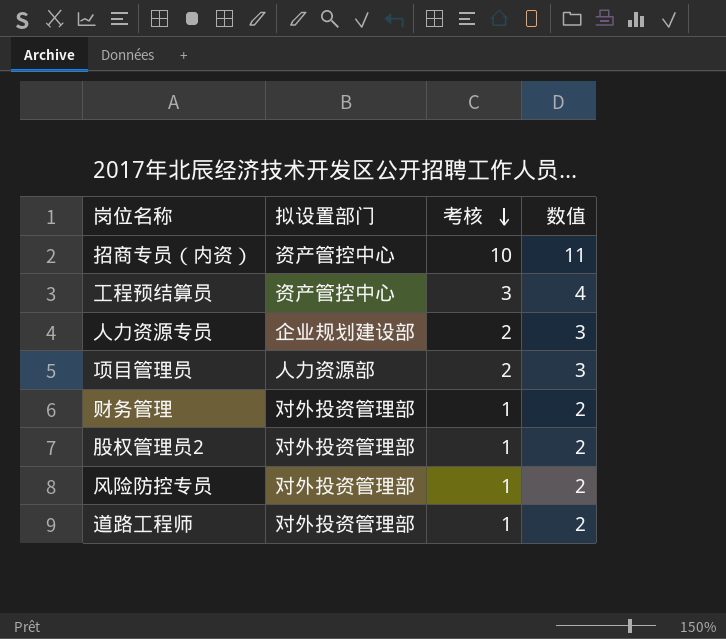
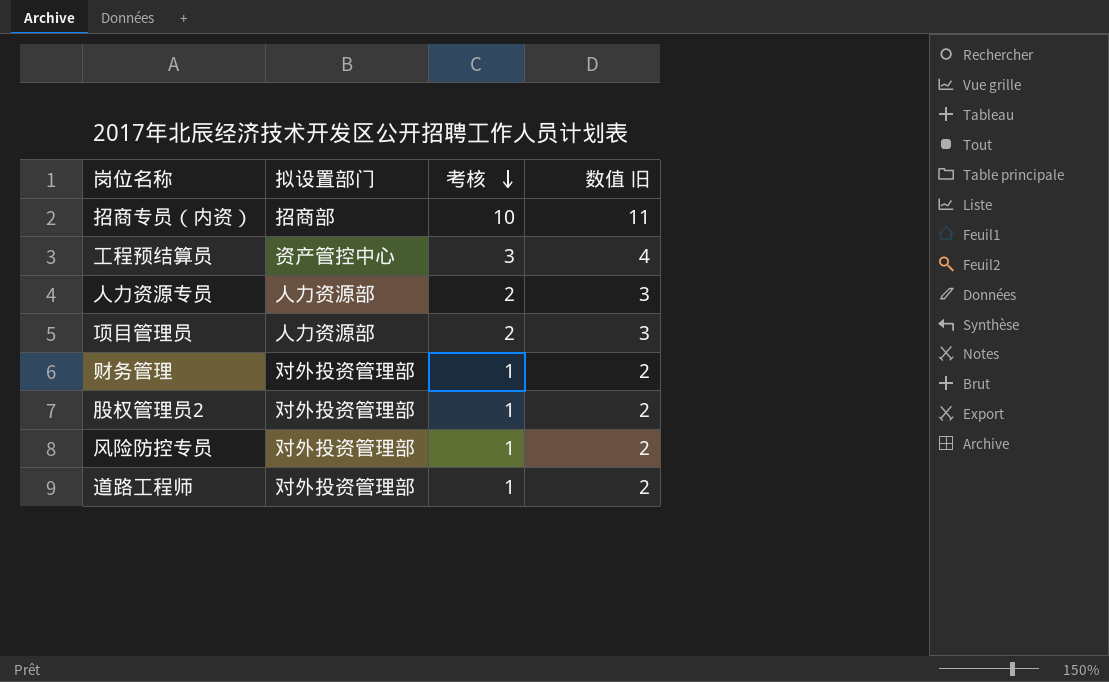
column name: 数值 -> 数值 旧
招商专员（内资） | 拟设置部门: 资产管控中心 -> 招商部
人力资源专员 | 拟设置部门: 企业规划建设部 -> 人力资源部

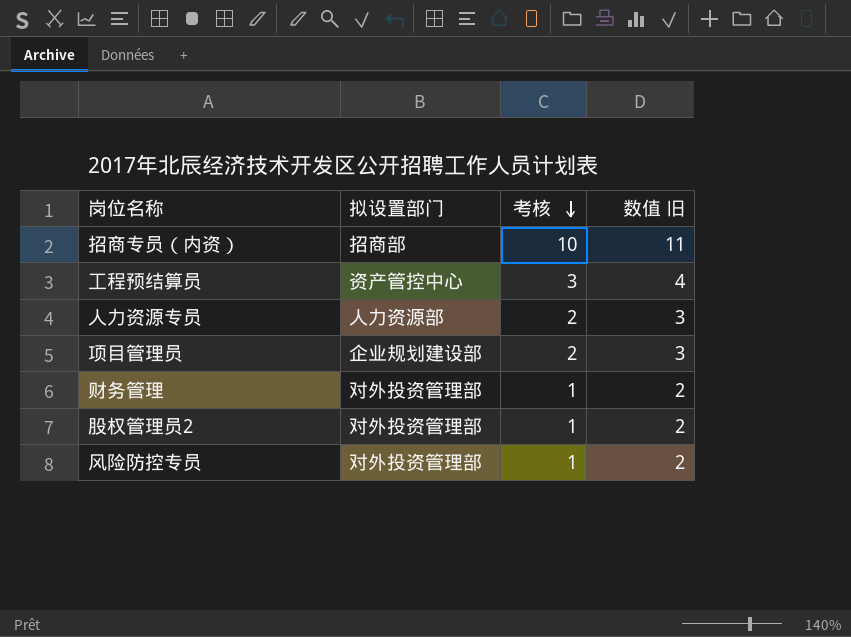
row 道路工程师: 对外投资管理部 | 1 | 2 -> none
项目管理员 | 拟设置部门: 人力资源部 -> 企业规划建设部

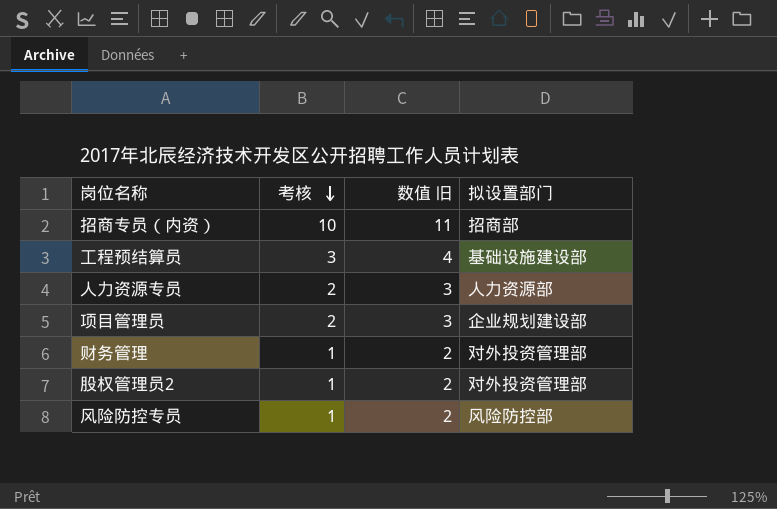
column 拟设置部门 | position: 2 -> 4
工程预结算员 | 拟设置部门: 资产管控中心 -> 基础设施建设部
风险防控专员 | 拟设置部门: 对外投资管理部 -> 风险防控部

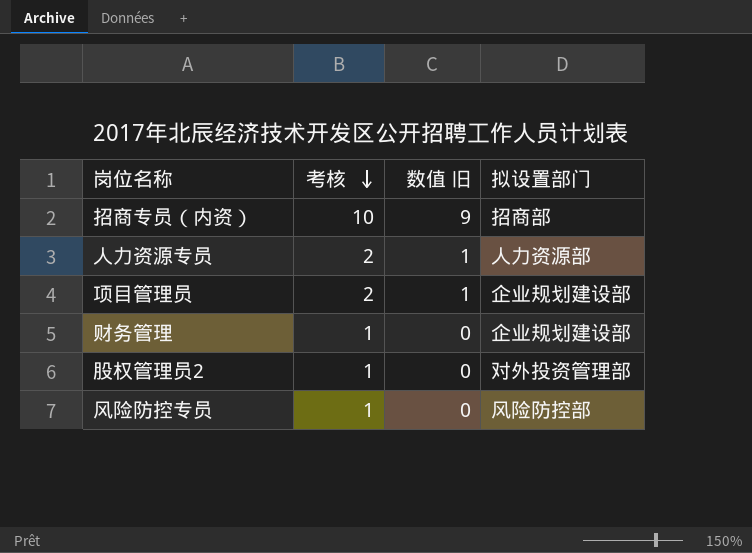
column 数值 旧 | formula: [考核] + 1 -> [考核] - 1
row 工程预结算员: 3 | 4 | 基础设施建设部 -> none
财务管理 | 拟设置部门: 对外投资管理部 -> 企业规划建设部

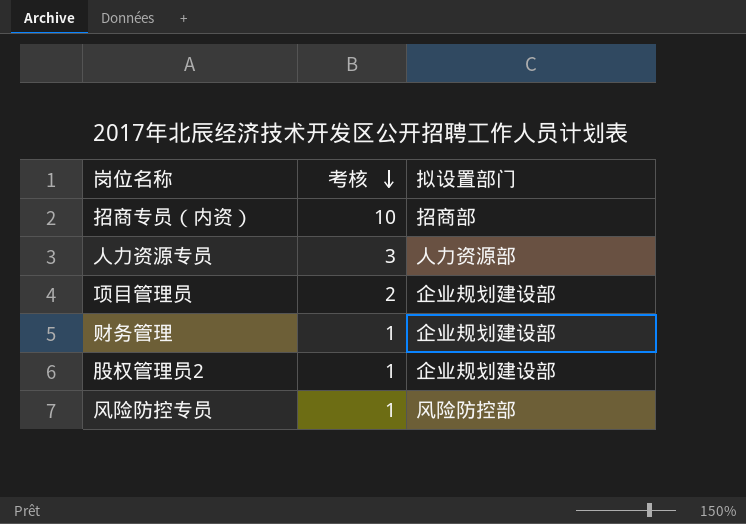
column 数值 旧 | formula: [考核] - 1 -> none
人力资源专员 | 考核: 2 -> 3
股权管理员2 | 拟设置部门: 对外投资管理部 -> 企业规划建设部

